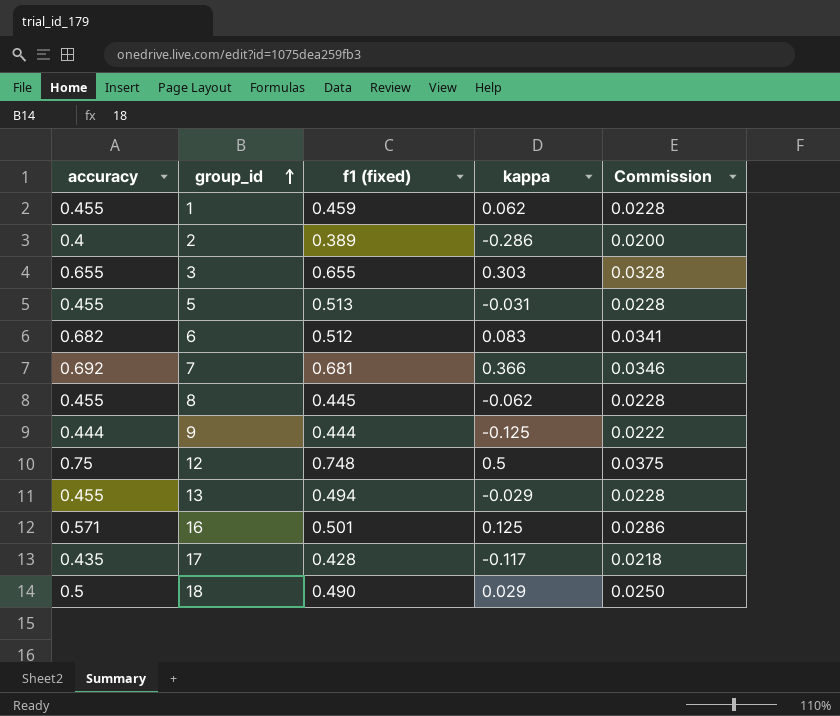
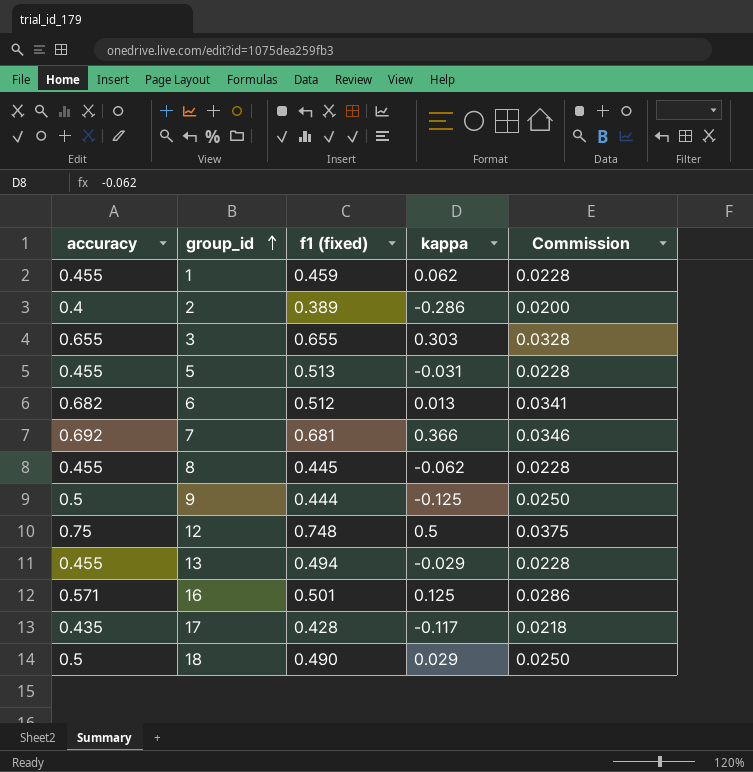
6 | kappa: 0.083 -> 0.013
9 | accuracy: 0.444 -> 0.5
9 | Commission: 0.0222 -> 0.0250

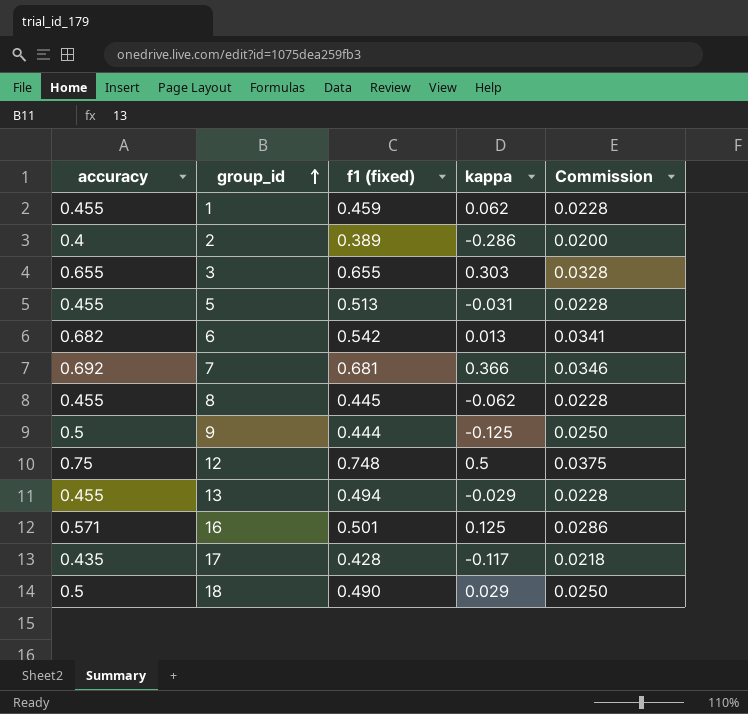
6 | f1 (fixed): 0.512 -> 0.542

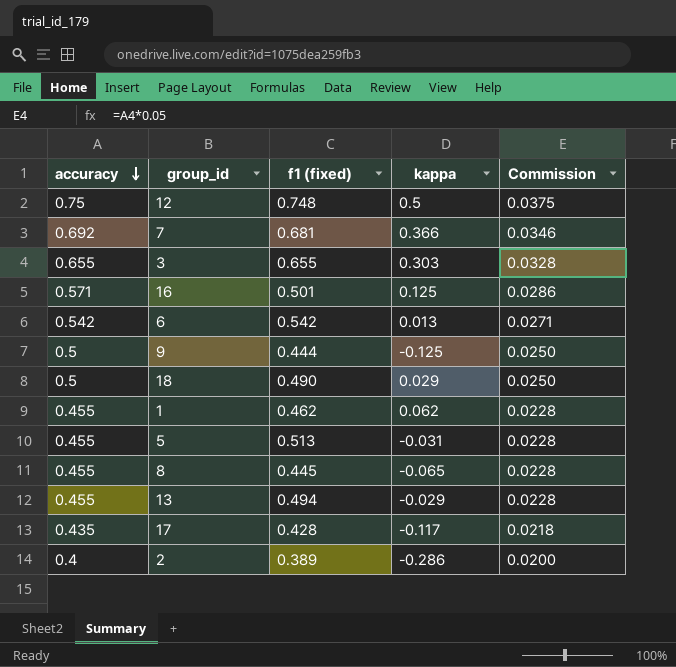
row order: group_id ascending -> accuracy descending
6 | accuracy: 0.682 -> 0.542
6 | Commission: 0.0341 -> 0.0271
1 | f1 (fixed): 0.459 -> 0.462
8 | kappa: -0.062 -> -0.065

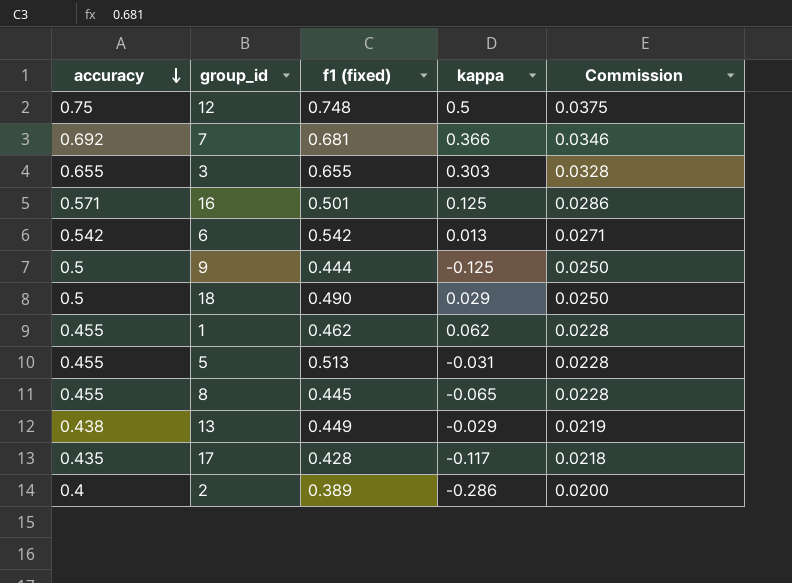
13 | accuracy: 0.455 -> 0.438
13 | f1 (fixed): 0.494 -> 0.449
13 | Commission: 0.0228 -> 0.0219

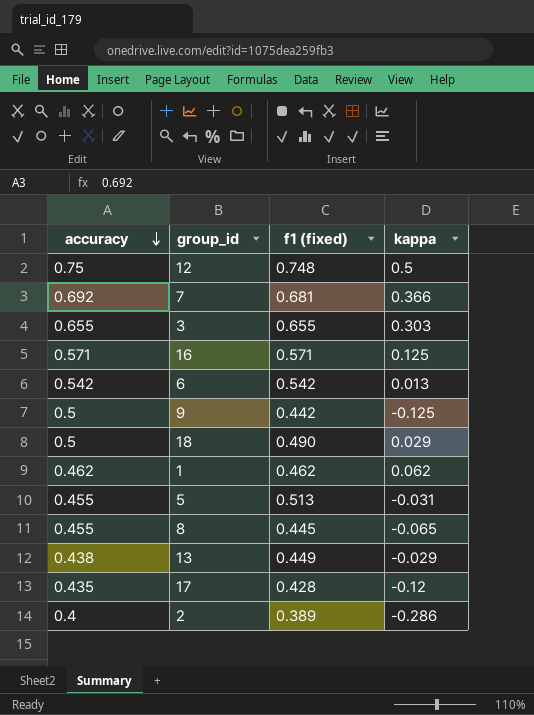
column Commission | formula: [accuracy] * 0.05 -> none
16 | f1 (fixed): 0.501 -> 0.571
9 | f1 (fixed): 0.444 -> 0.442
1 | accuracy: 0.455 -> 0.462
17 | kappa: -0.117 -> -0.12

